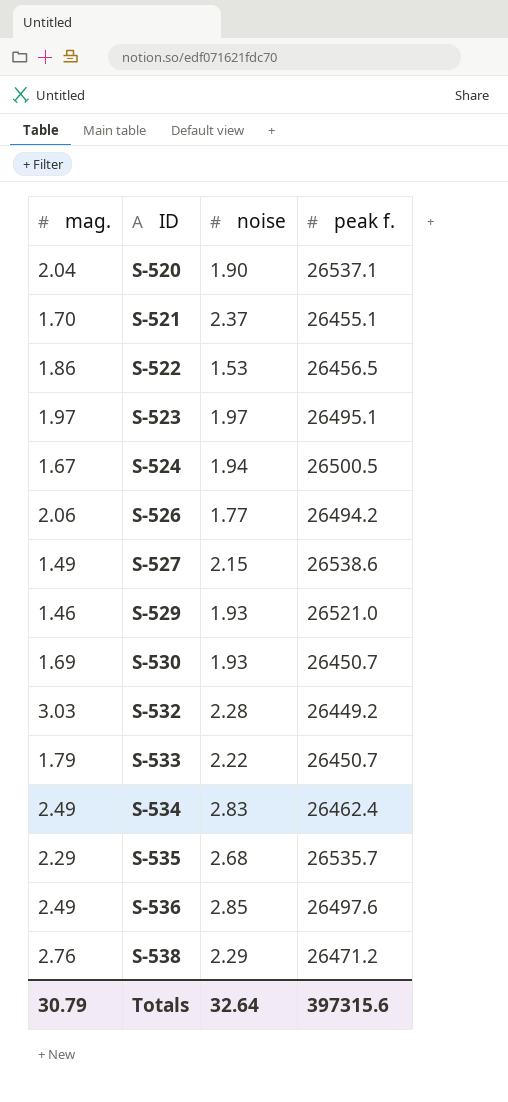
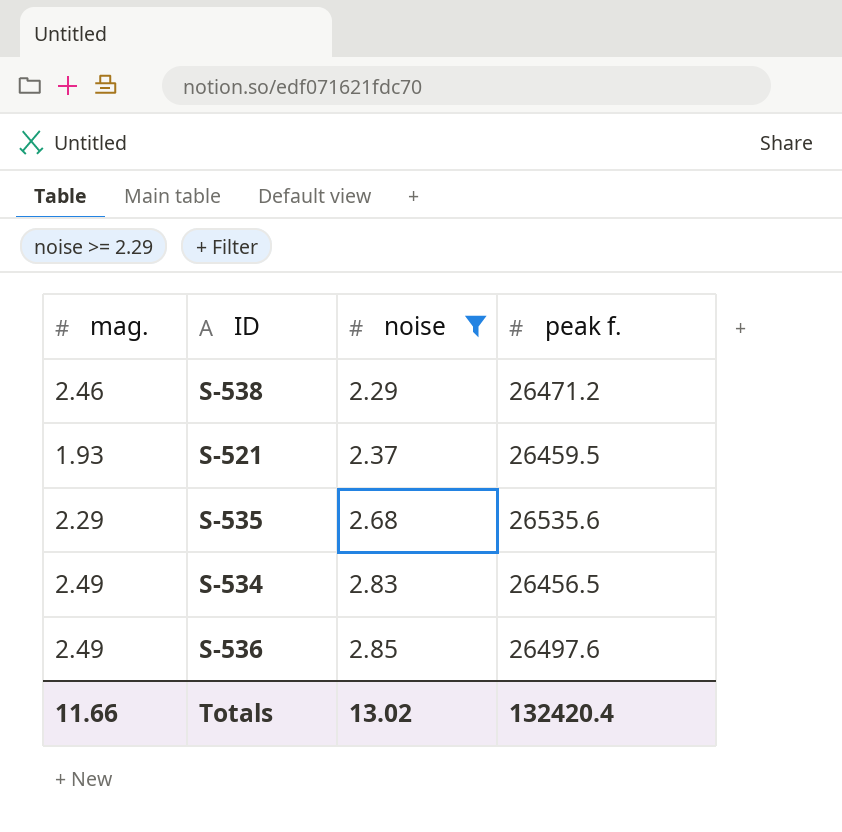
filter: none -> noise >= 2.29
row order: ID ascending -> noise ascending
S-538 | mag.: 2.76 -> 2.46
S-521 | mag.: 1.70 -> 1.93
S-521 | peak f.: 26455.1 -> 26459.5
S-535 | peak f.: 26535.7 -> 26535.6
S-534 | peak f.: 26462.4 -> 26456.5
Totals | mag.: 30.79 -> 11.66
Totals | noise: 32.64 -> 13.02
Totals | peak f.: 397315.6 -> 132420.4

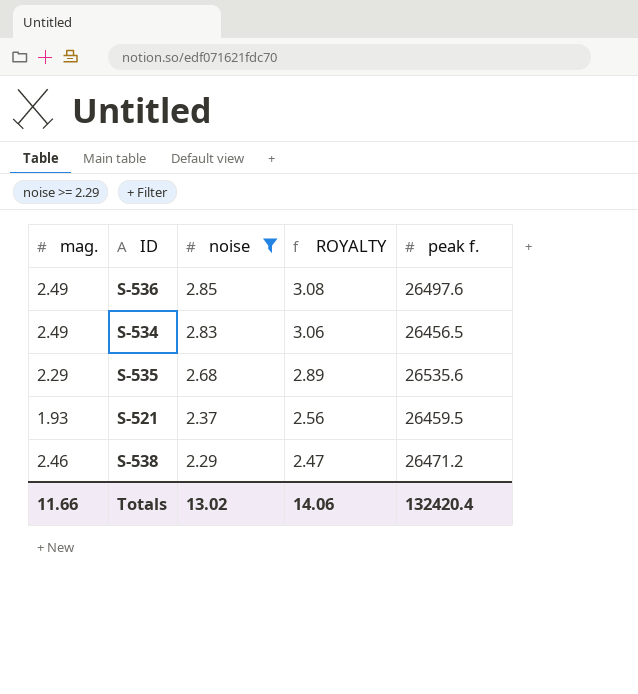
row order: noise ascending -> noise descending
column ROYALTY | formula: none -> [noise] * 1.08

